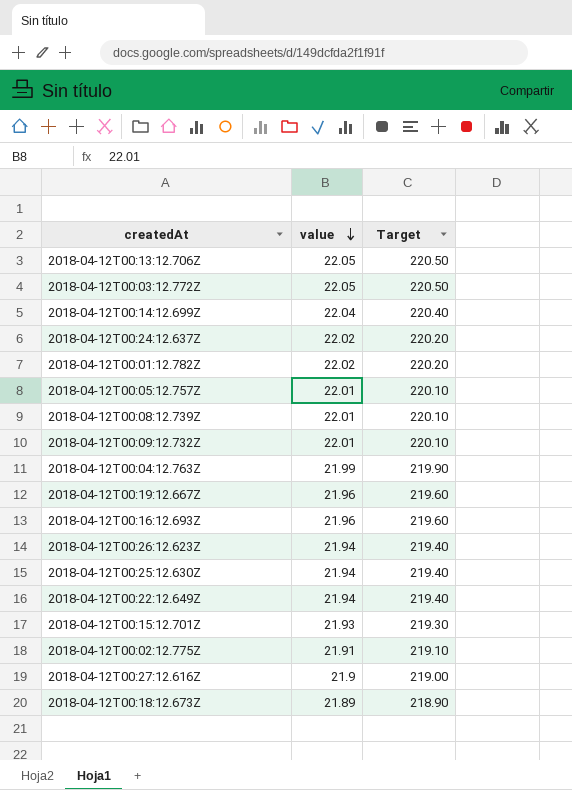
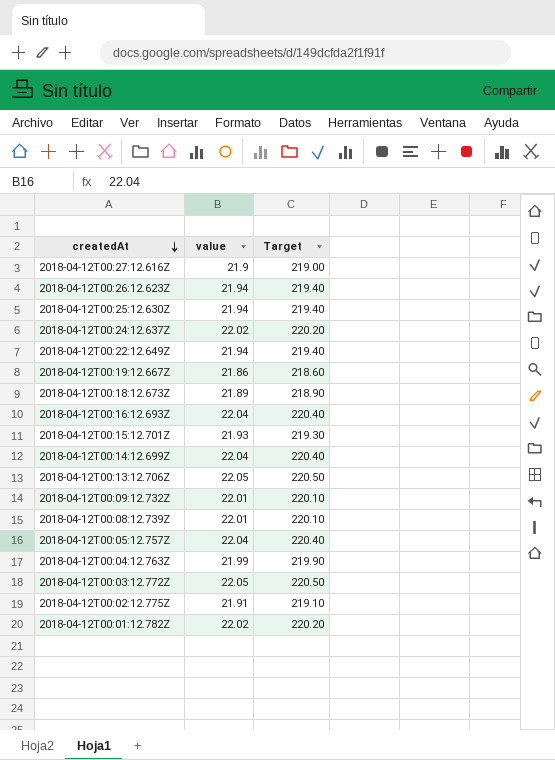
row order: value descending -> createdAt descending
2018-04-12T00:19:12.667Z | value: 21.96 -> 21.86
2018-04-12T00:19:12.667Z | Target: 219.60 -> 218.60
2018-04-12T00:16:12.693Z | value: 21.96 -> 22.04
2018-04-12T00:16:12.693Z | Target: 219.60 -> 220.40
2018-04-12T00:05:12.757Z | value: 22.01 -> 22.04
2018-04-12T00:05:12.757Z | Target: 220.10 -> 220.40

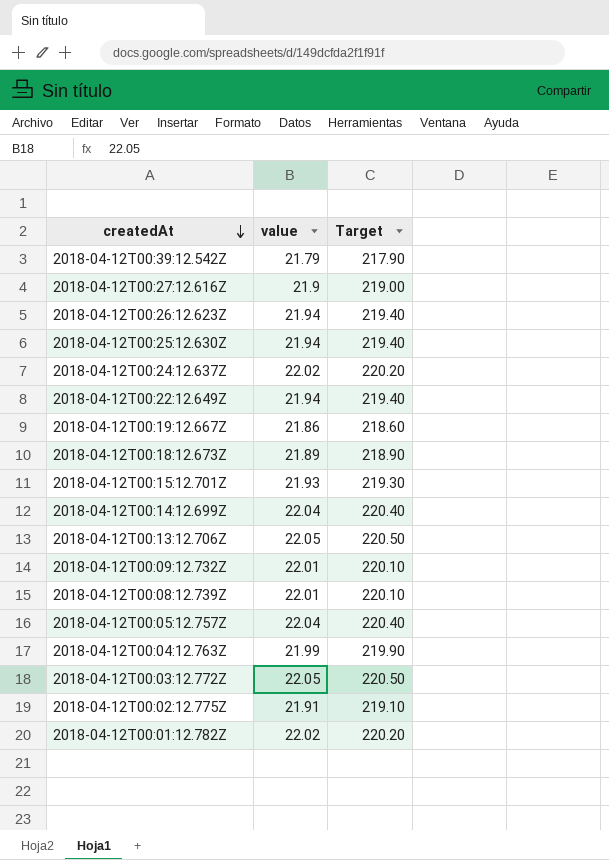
row 2018-04-12T00:16:12.693Z: 22.04 | 220.40 -> none
row 2018-04-12T00:39:12.542Z: none -> 21.79 | 217.90

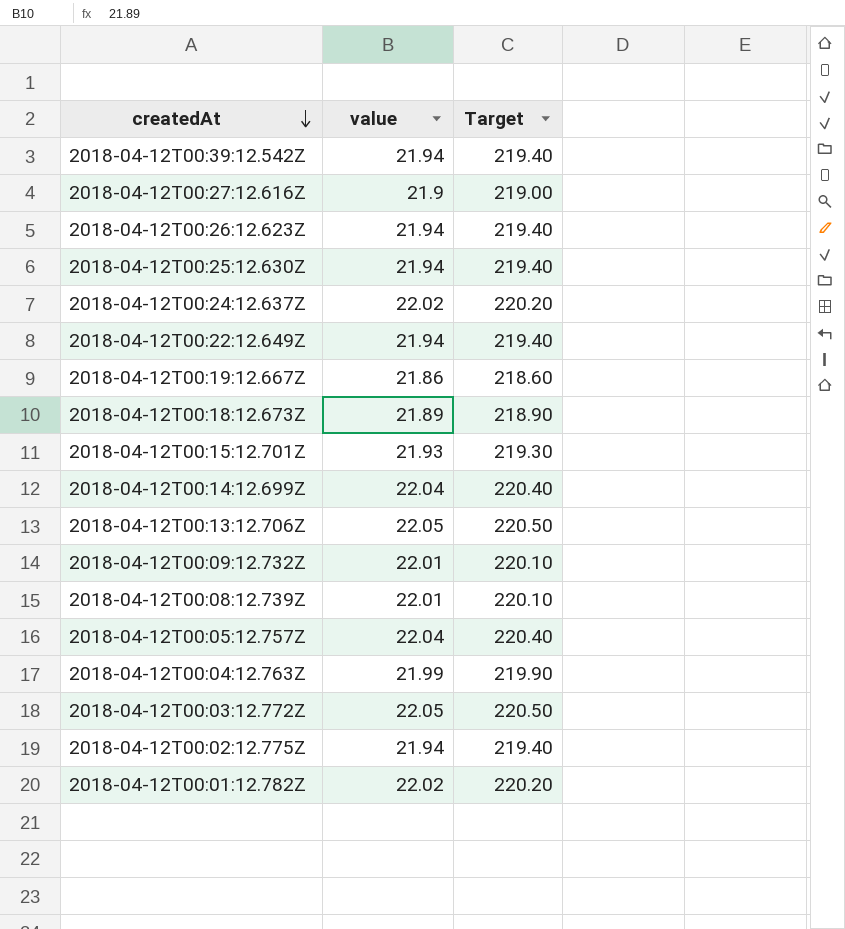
2018-04-12T00:39:12.542Z | value: 21.79 -> 21.94
2018-04-12T00:39:12.542Z | Target: 217.90 -> 219.40
2018-04-12T00:02:12.775Z | value: 21.91 -> 21.94
2018-04-12T00:02:12.775Z | Target: 219.10 -> 219.40

